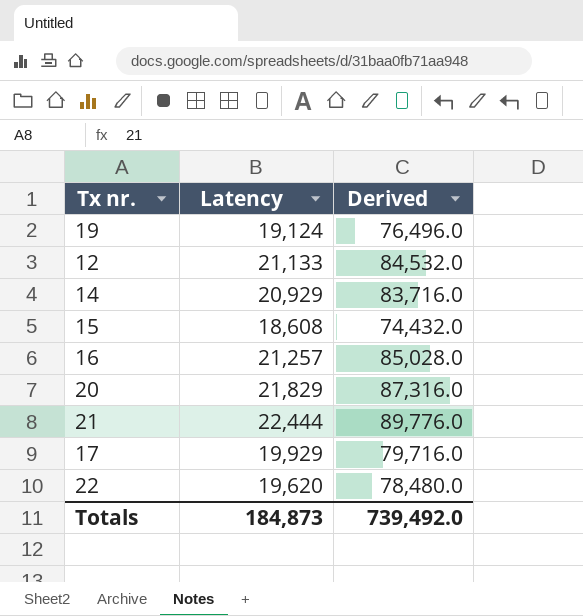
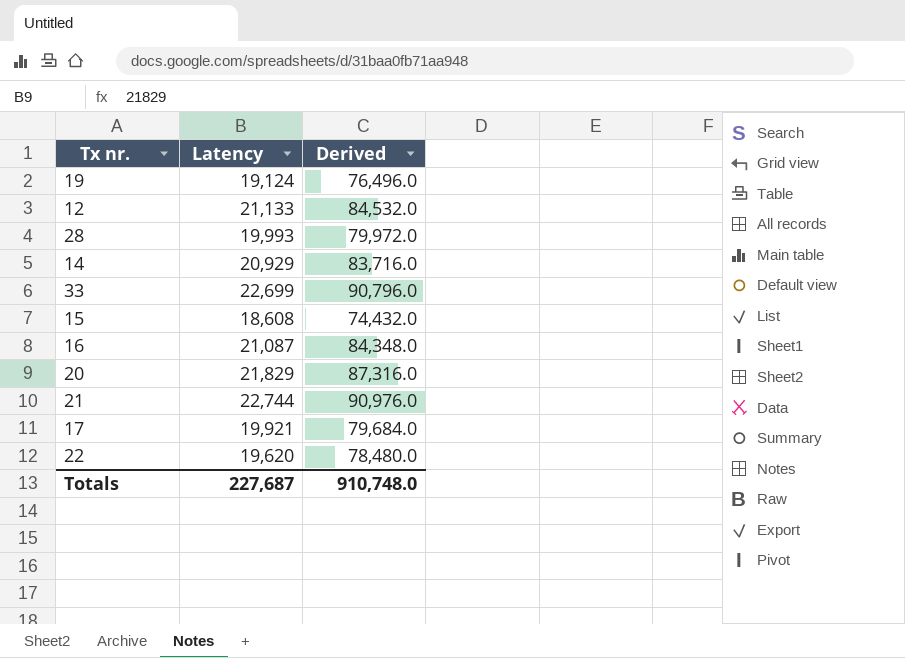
row 28: none -> 19,993 | 79,972.0
row 33: none -> 22,699 | 90,796.0
16 | Latency: 21,257 -> 21,087
16 | Derived: 85,028.0 -> 84,348.0
21 | Latency: 22,444 -> 22,744
21 | Derived: 89,776.0 -> 90,976.0
17 | Latency: 19,929 -> 19,921
17 | Derived: 79,716.0 -> 79,684.0
Totals | Latency: 184,873 -> 227,687
Totals | Derived: 739,492.0 -> 910,748.0

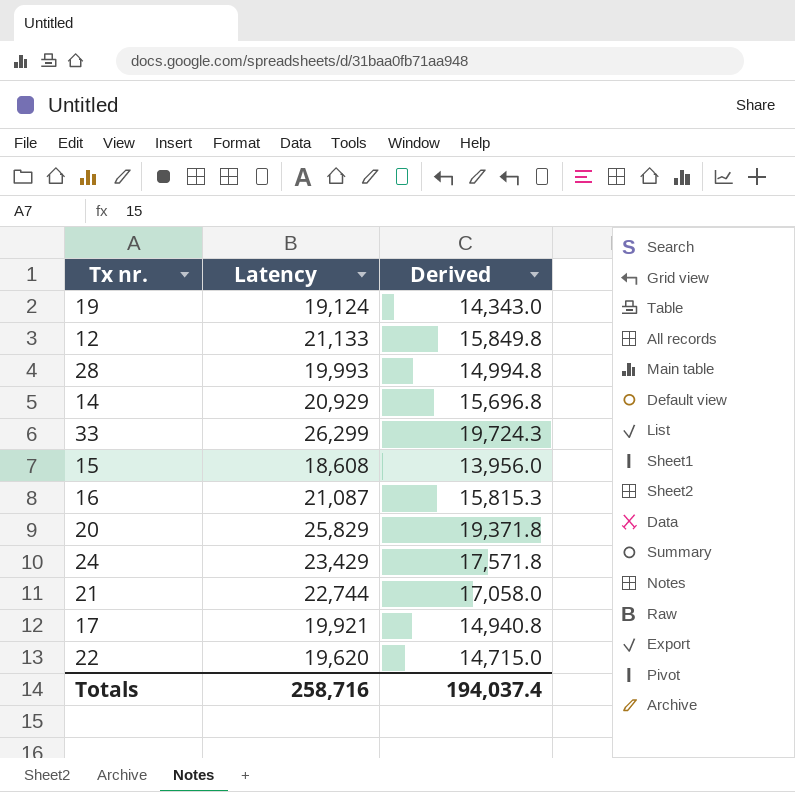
column Derived | formula: [Latency] * 4 -> [Latency] * 0.75
33 | Latency: 22,699 -> 26,299
20 | Latency: 21,829 -> 25,829
row 24: none -> 23,429 | 17,571.8
Totals | Latency: 227,687 -> 258,716
Totals | Derived: 910,748.0 -> 194,037.4

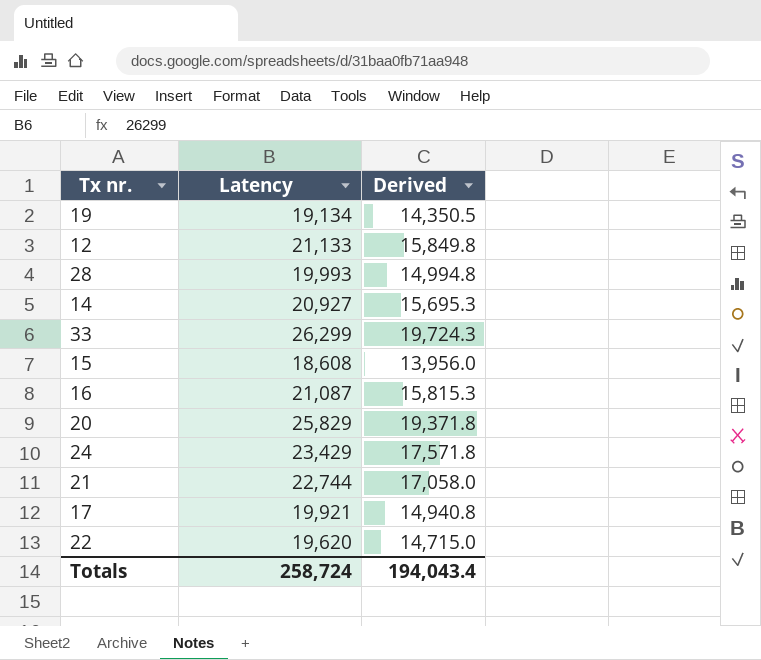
19 | Latency: 19,124 -> 19,134
19 | Derived: 14,343.0 -> 14,350.5
14 | Latency: 20,929 -> 20,927
14 | Derived: 15,696.8 -> 15,695.3
Totals | Latency: 258,716 -> 258,724
Totals | Derived: 194,037.4 -> 194,043.4

